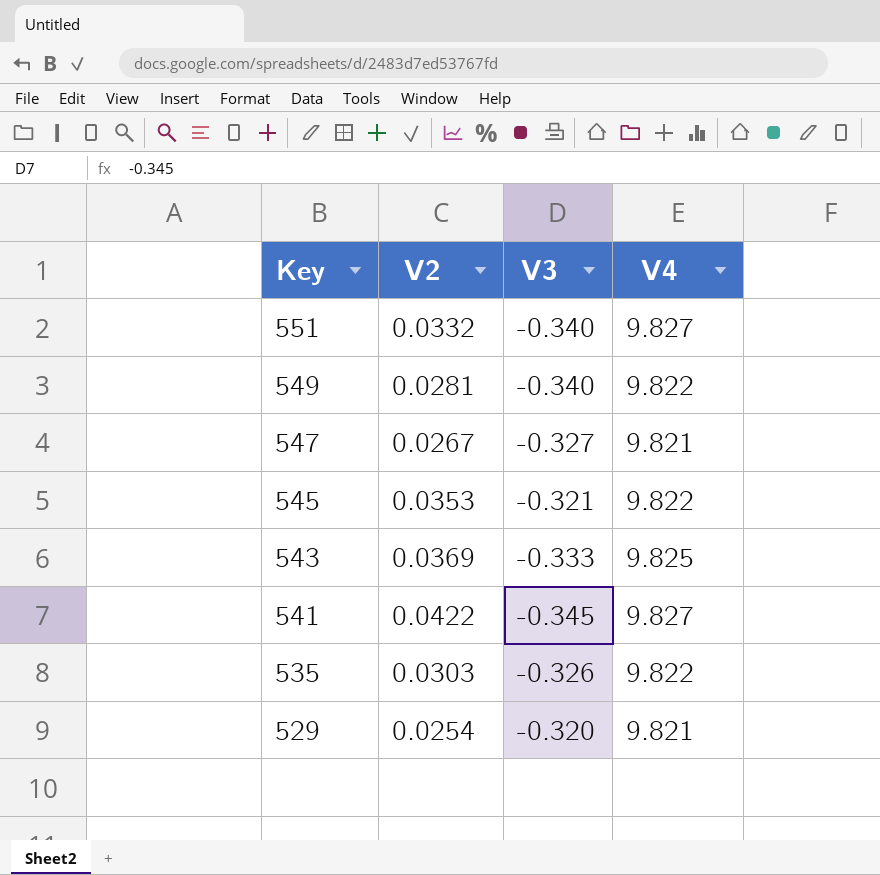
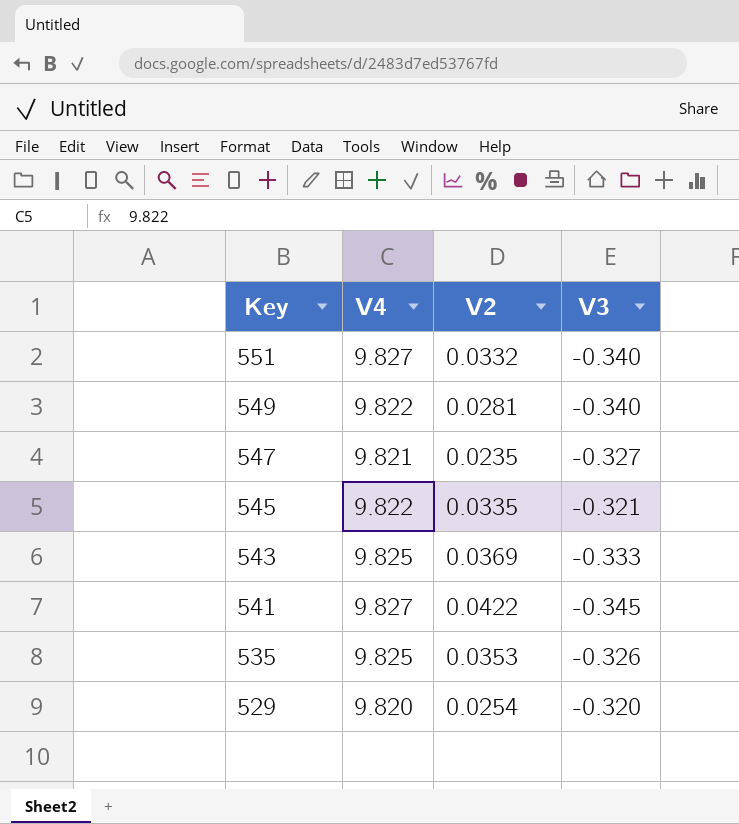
column V4 | position: 4 -> 2
547 | V2: 0.0267 -> 0.0235
545 | V2: 0.0353 -> 0.0335
535 | V4: 9.822 -> 9.825
535 | V2: 0.0303 -> 0.0353
529 | V4: 9.821 -> 9.820

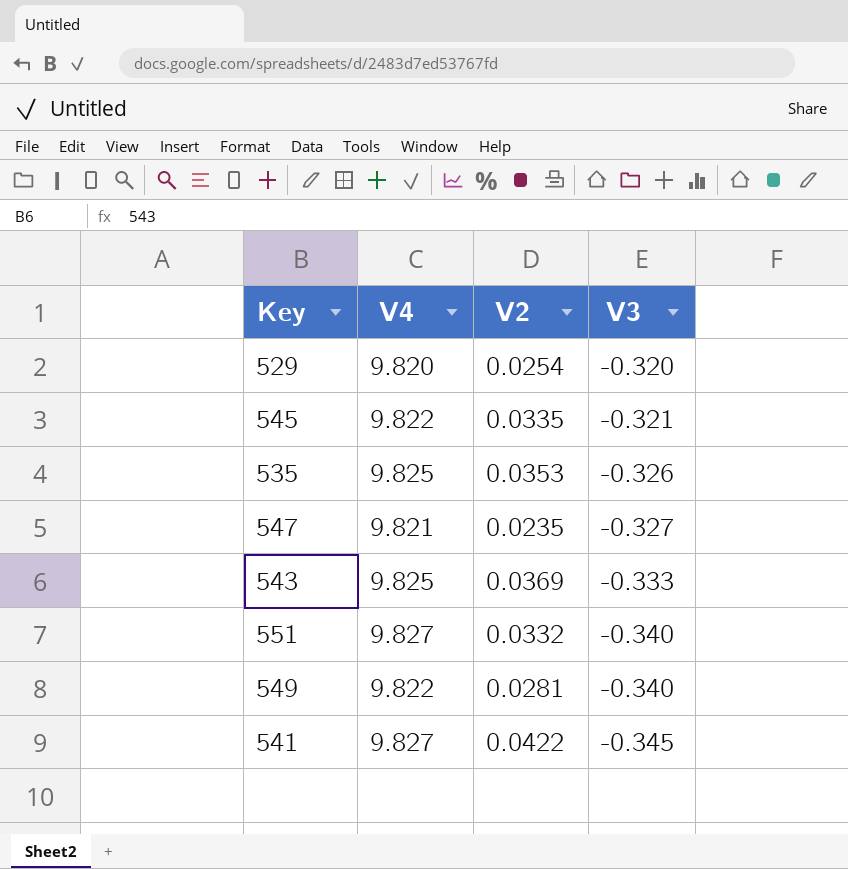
row order: Key descending -> V3 descending

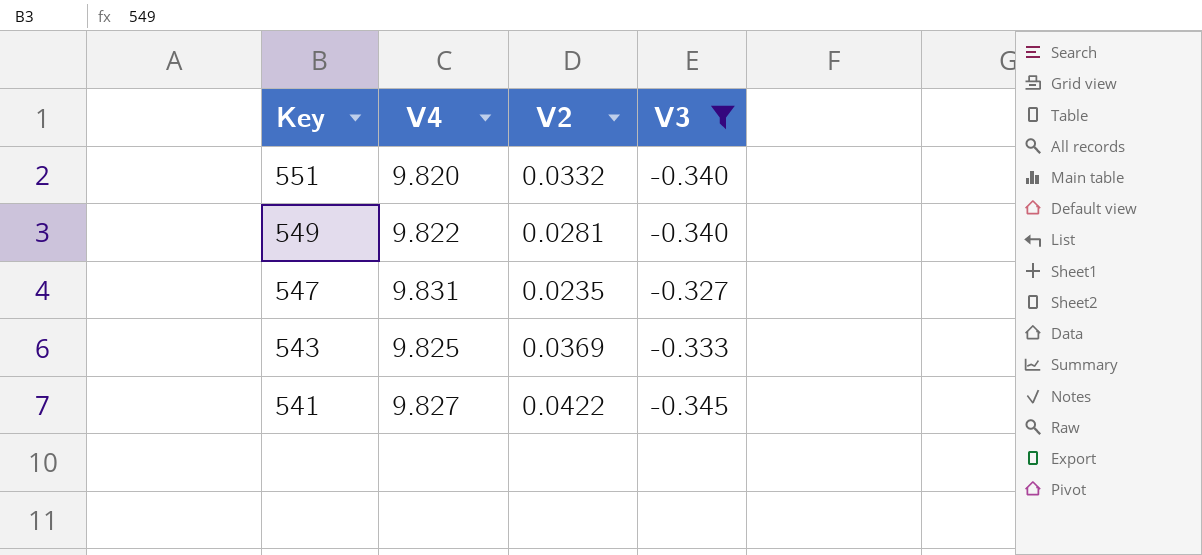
filter: none -> V3 <= -0.327
row order: V3 descending -> Key descending
551 | V4: 9.827 -> 9.820
547 | V4: 9.821 -> 9.831

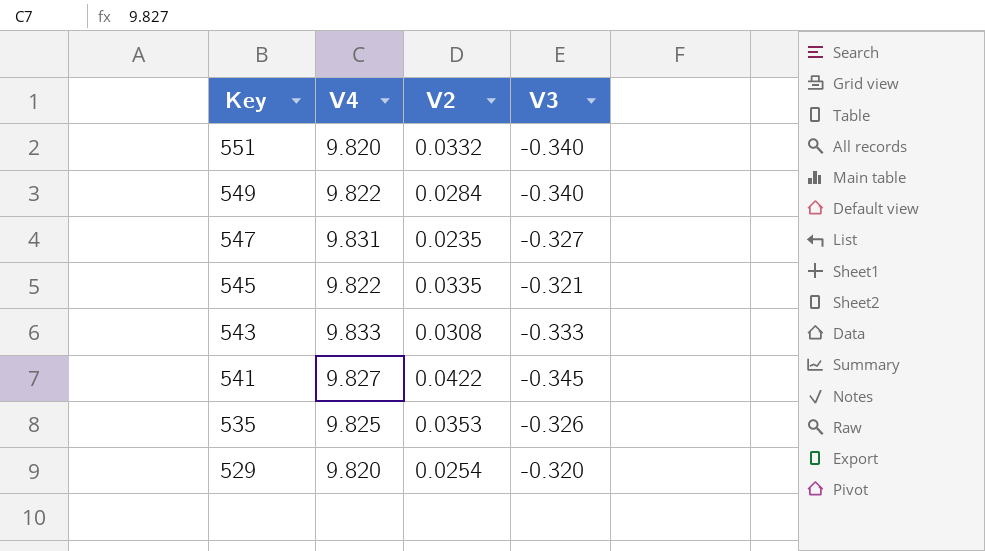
filter: V3 <= -0.327 -> none
549 | V2: 0.0281 -> 0.0284
543 | V4: 9.825 -> 9.833
543 | V2: 0.0369 -> 0.0308

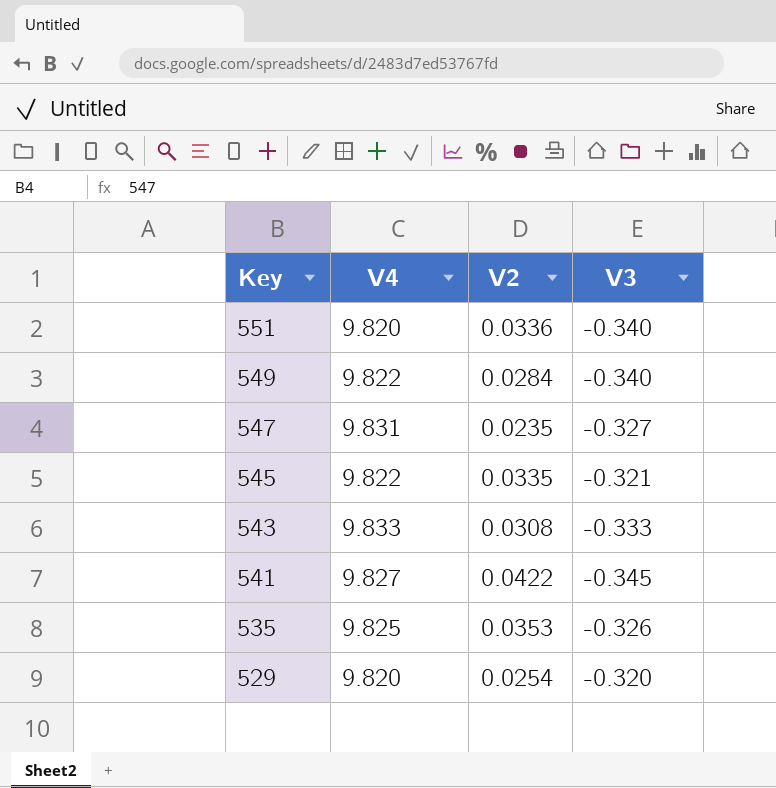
551 | V2: 0.0332 -> 0.0336

